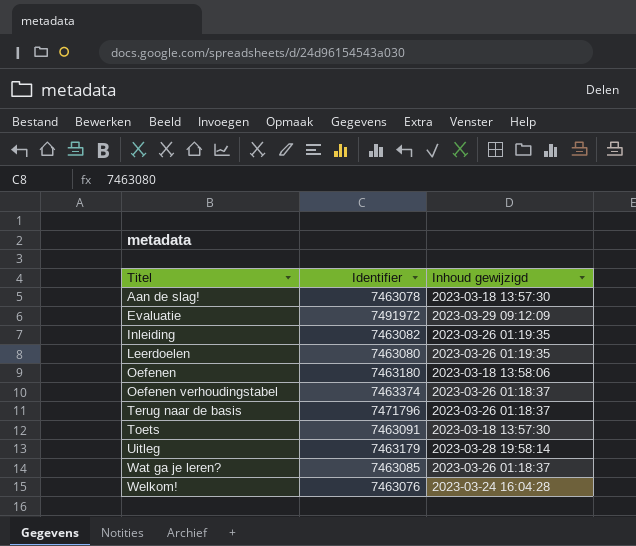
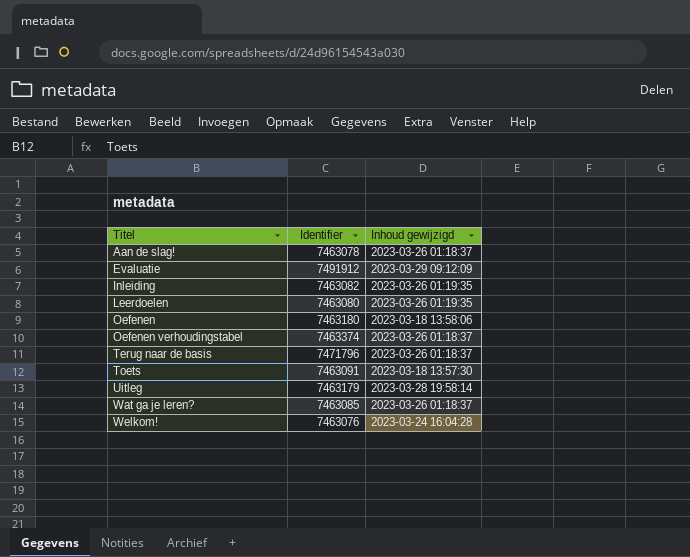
Aan de slag! | Inhoud gewijzigd: 2023-03-18 13:57:30 -> 2023-03-26 01:18:37
Evaluatie | Identifier: 7491972 -> 7491912

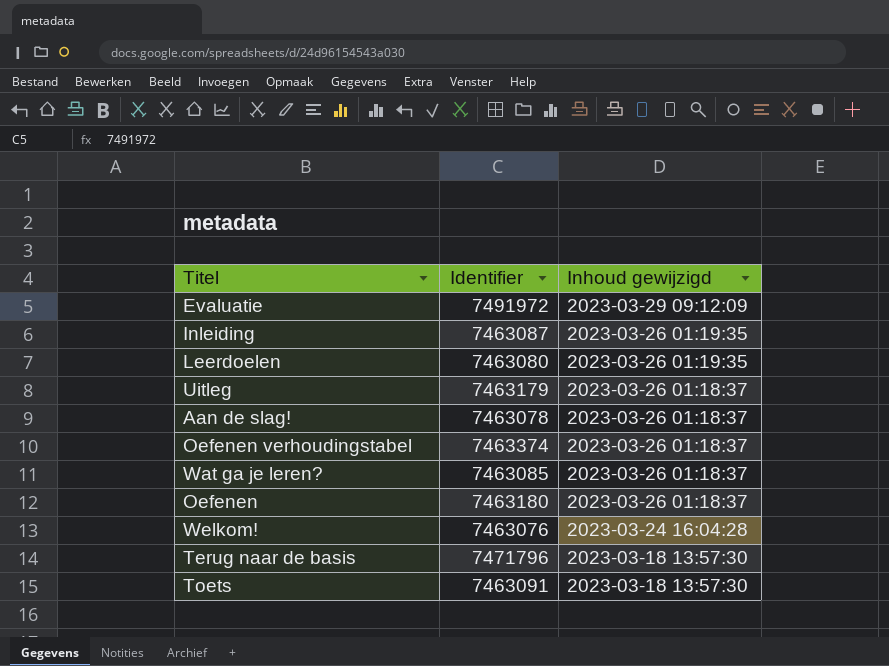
row order: Titel ascending -> Inhoud gewijzigd descending
Evaluatie | Identifier: 7491912 -> 7491972
Inleiding | Identifier: 7463082 -> 7463087
Uitleg | Inhoud gewijzigd: 2023-03-28 19:58:14 -> 2023-03-26 01:18:37
Oefenen | Inhoud gewijzigd: 2023-03-18 13:58:06 -> 2023-03-26 01:18:37
Terug naar de basis | Inhoud gewijzigd: 2023-03-26 01:18:37 -> 2023-03-18 13:57:30

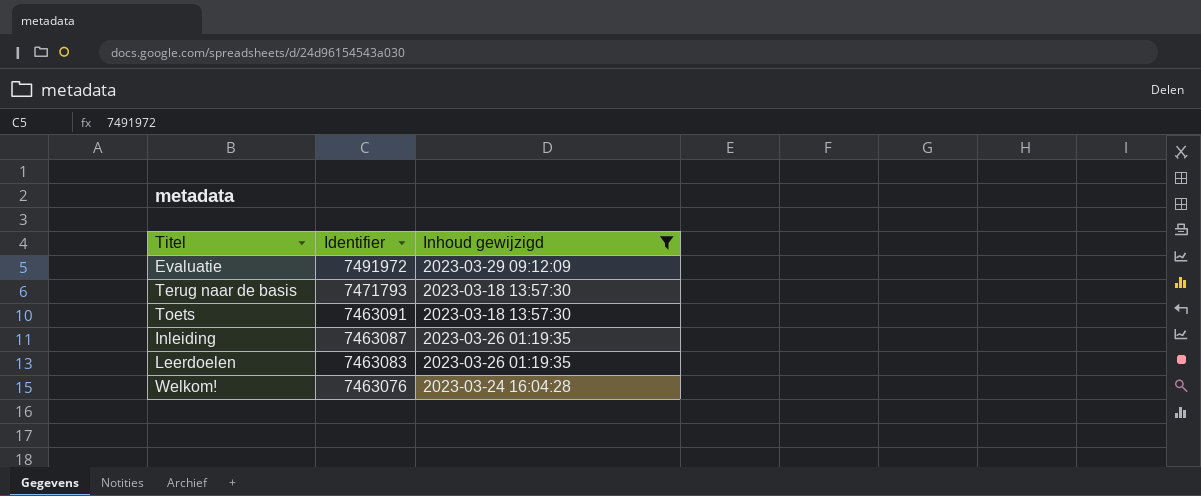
filter: none -> Inhoud gewijzigd != 2023-03-26 01:18:37
row order: Inhoud gewijzigd descending -> Identifier descending
Terug naar de basis | Identifier: 7471796 -> 7471793
Leerdoelen | Identifier: 7463080 -> 7463083

